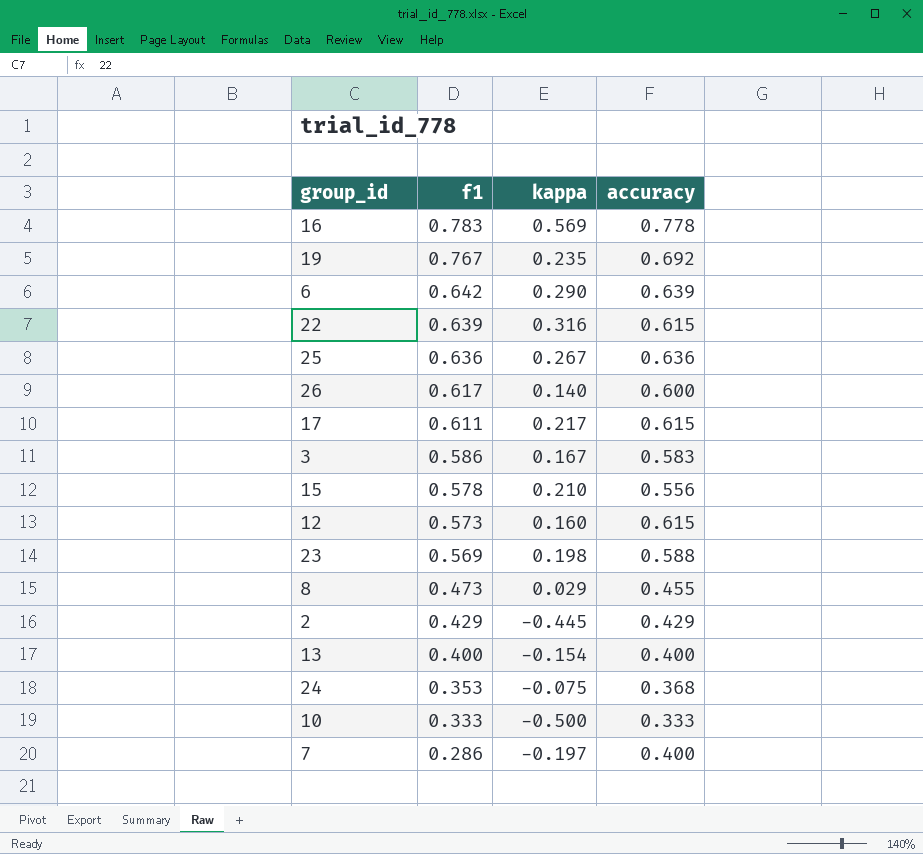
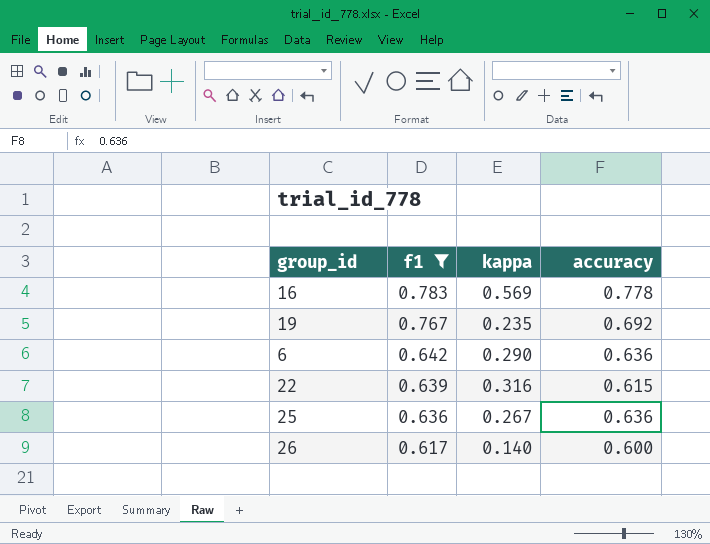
filter: none -> f1 >= 0.617
6 | accuracy: 0.639 -> 0.636

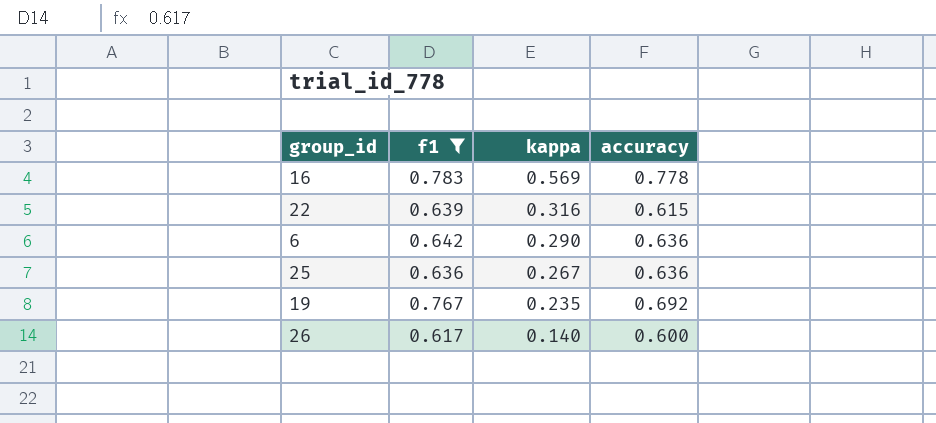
row order: f1 descending -> kappa descending

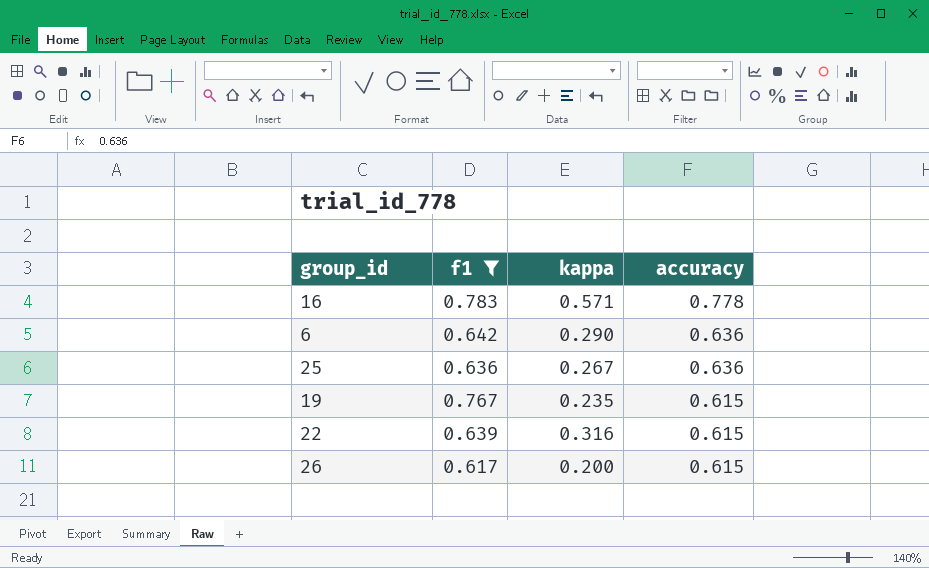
row order: kappa descending -> accuracy descending
16 | kappa: 0.569 -> 0.571
19 | accuracy: 0.692 -> 0.615
26 | kappa: 0.140 -> 0.200
26 | accuracy: 0.600 -> 0.615

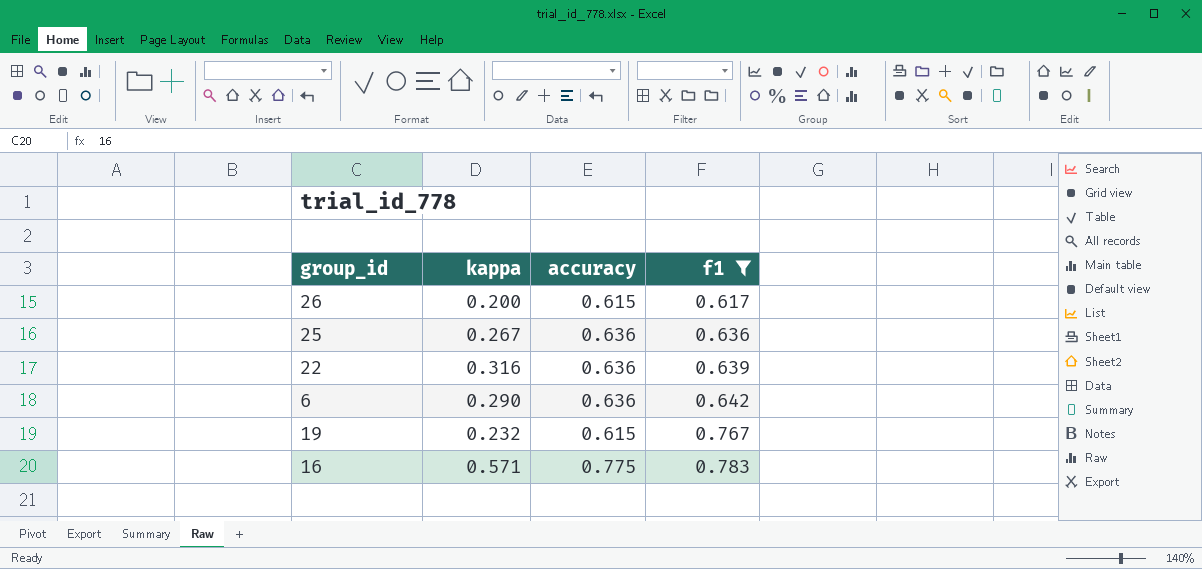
row order: accuracy descending -> f1 ascending
column f1 | position: 2 -> 4
22 | accuracy: 0.615 -> 0.636
19 | kappa: 0.235 -> 0.232
16 | accuracy: 0.778 -> 0.775

